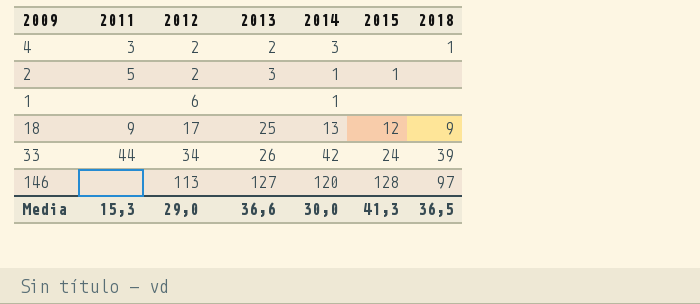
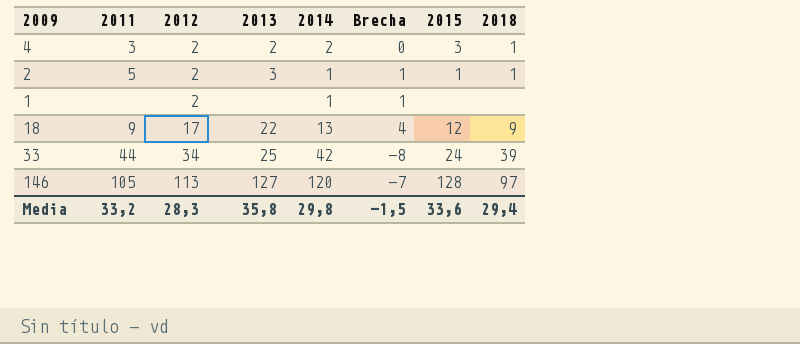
column Brecha | formula: none -> [2012] - [2014]
4 | 2014: 3 -> 2
4 | 2015: none -> 3
2 | 2018: none -> 1
1 | 2012: 6 -> 2
18 | 2013: 25 -> 22
33 | 2013: 26 -> 25
146 | 2011: none -> 105
Media | 2011: 15,3 -> 33,2
Media | 2012: 29,0 -> 28,3
Media | 2013: 36,6 -> 35,8
Media | 2014: 30,0 -> 29,8
Media | 2015: 41,3 -> 33,6
Media | 2018: 36,5 -> 29,4

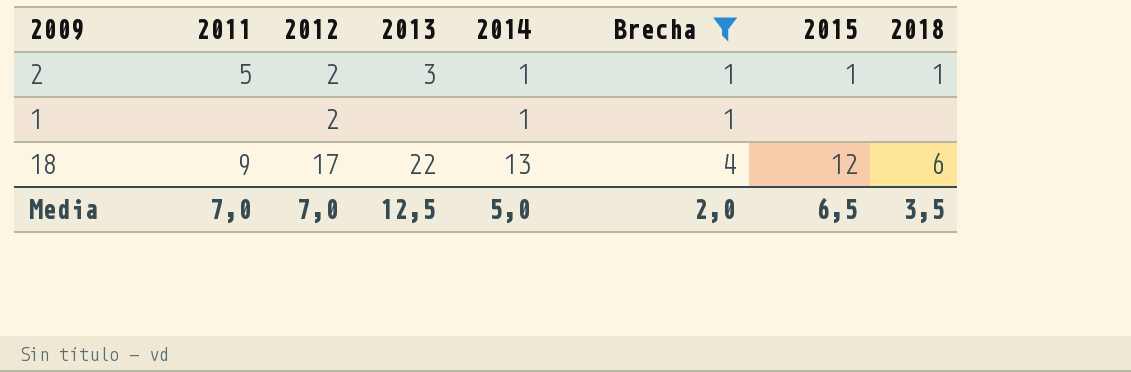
filter: none -> Brecha >= 1
18 | 2018: 9 -> 6
Media | 2011: 33,2 -> 7,0
Media | 2012: 28,3 -> 7,0
Media | 2013: 35,8 -> 12,5
Media | 2014: 29,8 -> 5,0
Media | Brecha: -1,5 -> 2,0
Media | 2015: 33,6 -> 6,5
Media | 2018: 29,4 -> 3,5

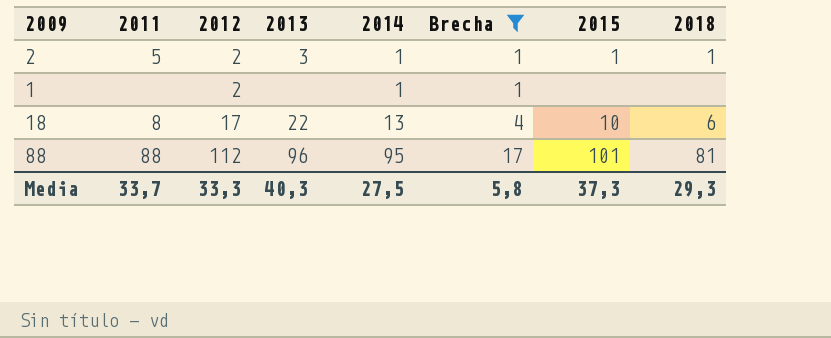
18 | 2011: 9 -> 8
18 | 2015: 12 -> 10
row 88: none -> 88 | 112 | 96 | 95 | 17 | 101 | 81
Media | 2011: 7,0 -> 33,7
Media | 2012: 7,0 -> 33,3
Media | 2013: 12,5 -> 40,3
Media | 2014: 5,0 -> 27,5
Media | Brecha: 2,0 -> 5,8
Media | 2015: 6,5 -> 37,3
Media | 2018: 3,5 -> 29,3

